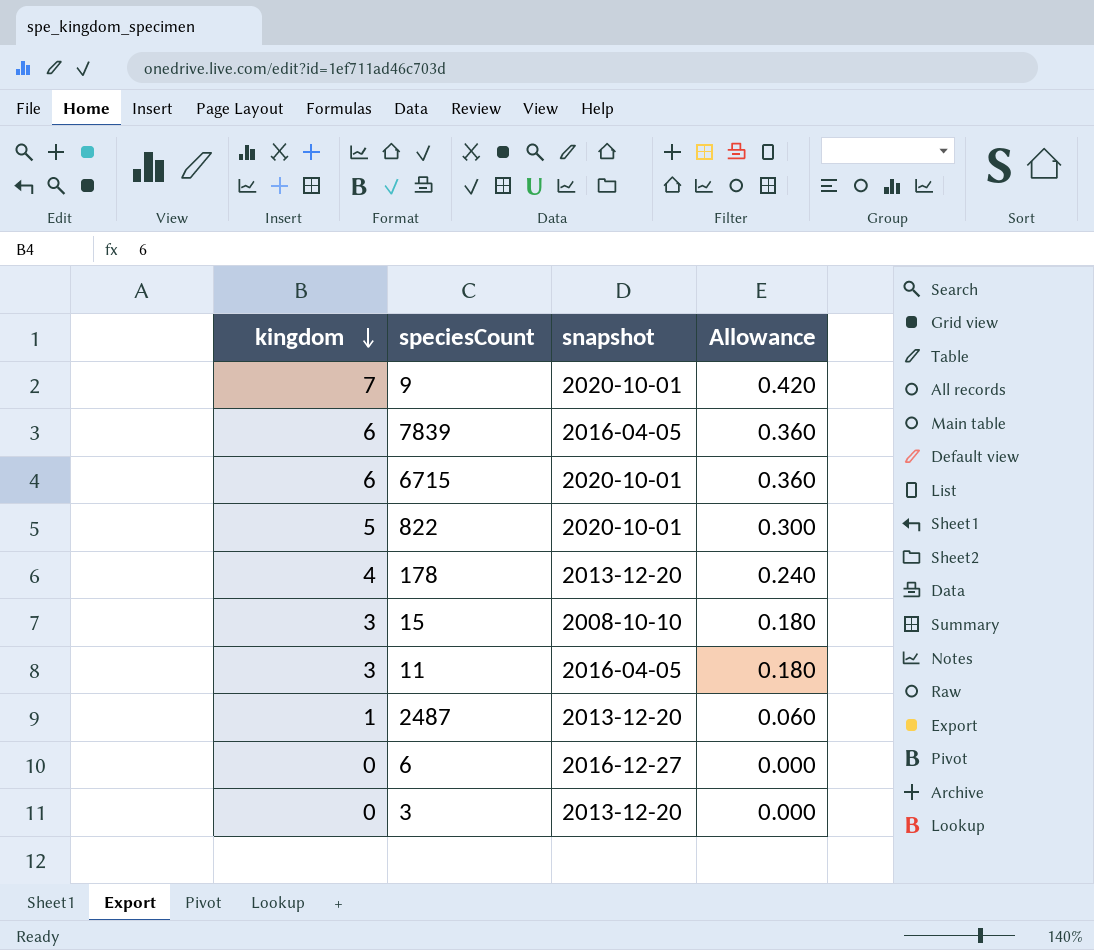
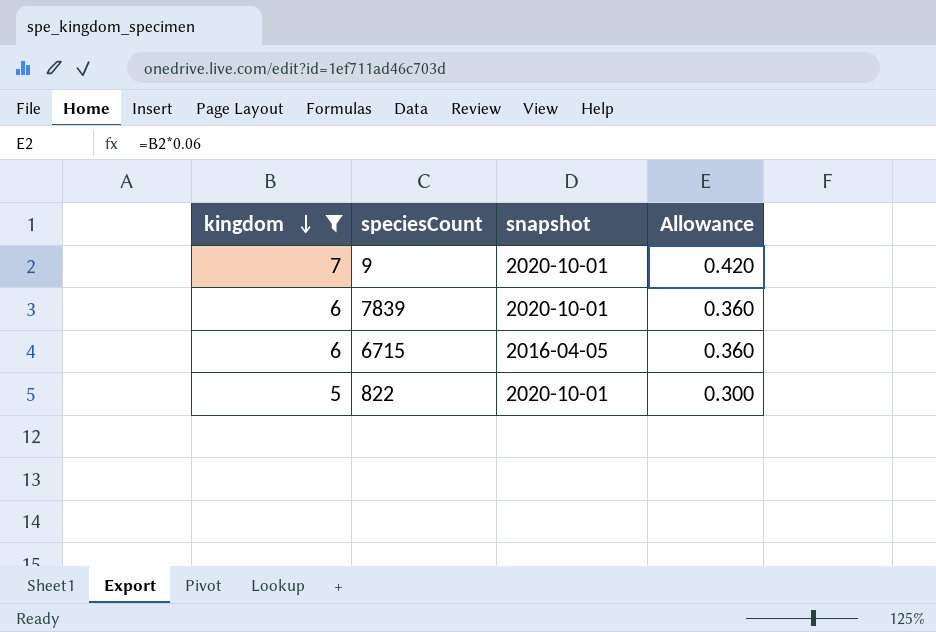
filter: none -> kingdom >= 5
7839 | snapshot: 2016-04-05 -> 2020-10-01
6715 | snapshot: 2020-10-01 -> 2016-04-05

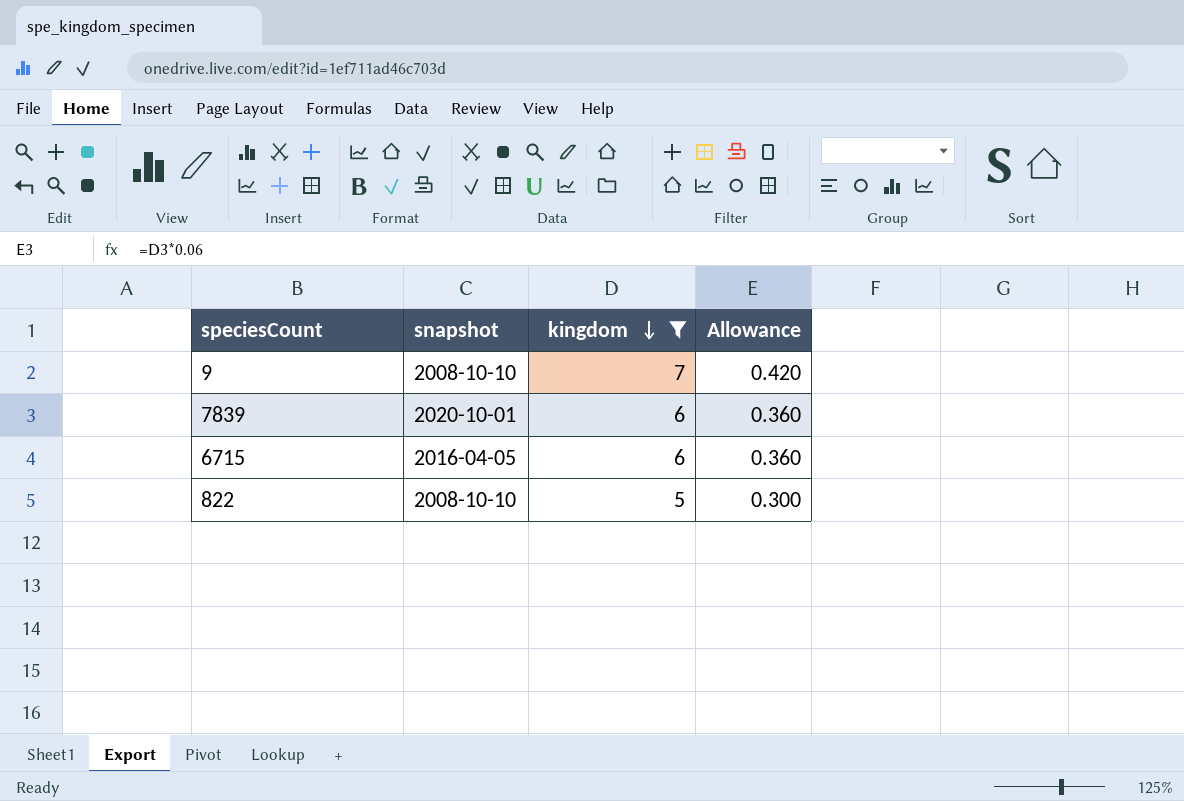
column kingdom | position: 1 -> 3
9 | snapshot: 2020-10-01 -> 2008-10-10
822 | snapshot: 2020-10-01 -> 2008-10-10

